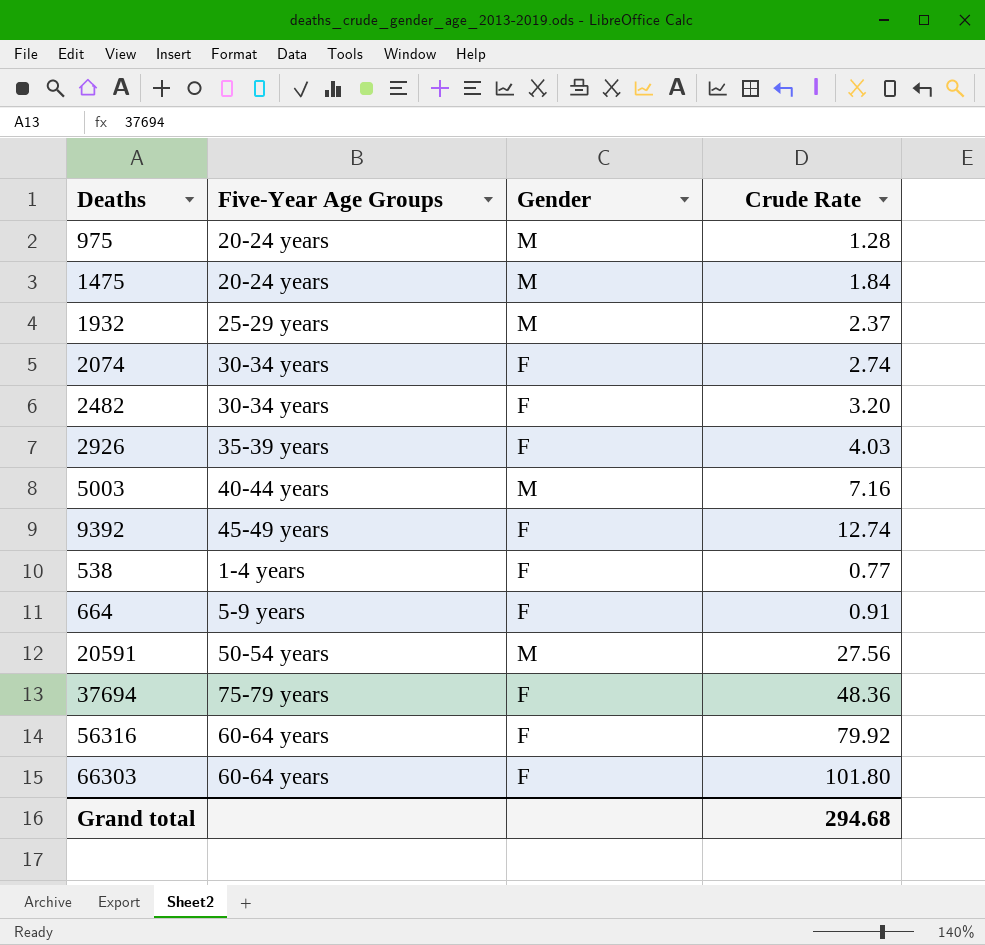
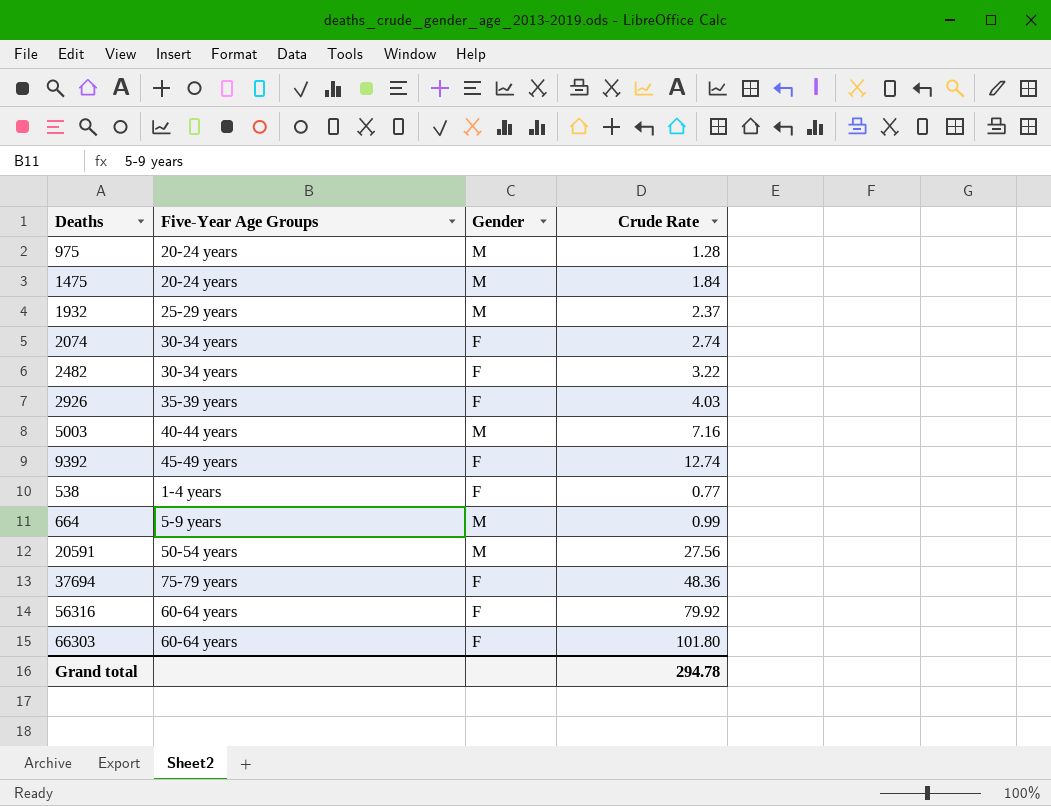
2482 | Crude Rate: 3.20 -> 3.22
664 | Gender: F -> M
664 | Crude Rate: 0.91 -> 0.99
Grand total | Crude Rate: 294.68 -> 294.78

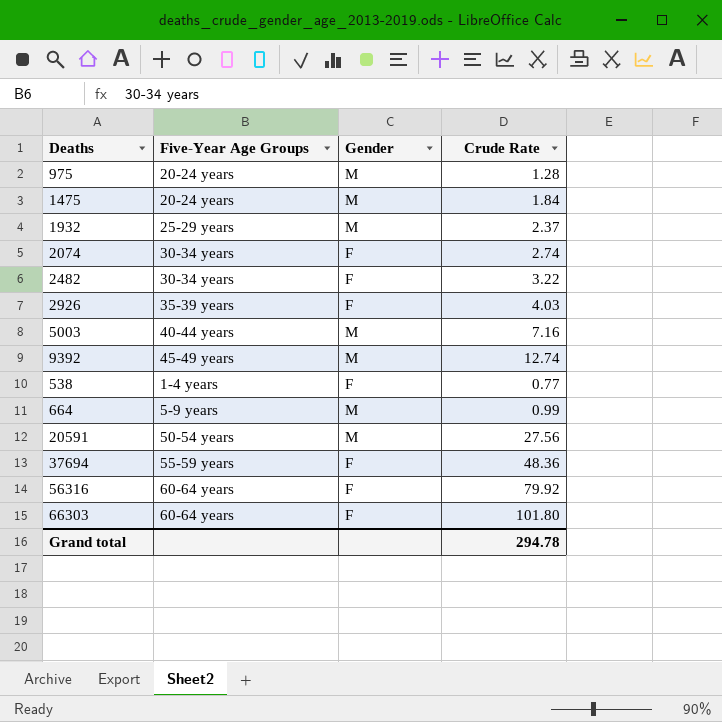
9392 | Gender: F -> M
37694 | Five-Year Age Groups: 75-79 years -> 55-59 years

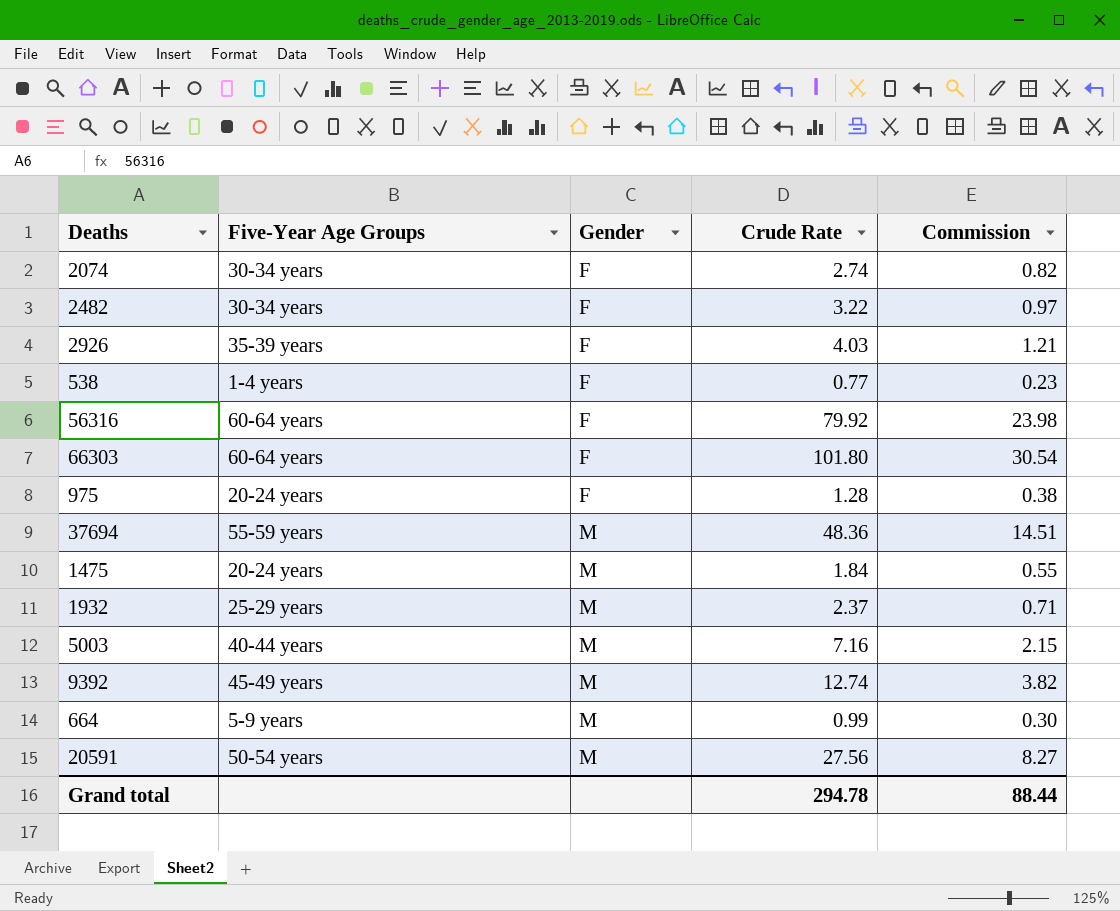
row order: none -> Gender ascending
column Commission | formula: none -> [Crude Rate] * 0.3
975 | Gender: M -> F
37694 | Gender: F -> M

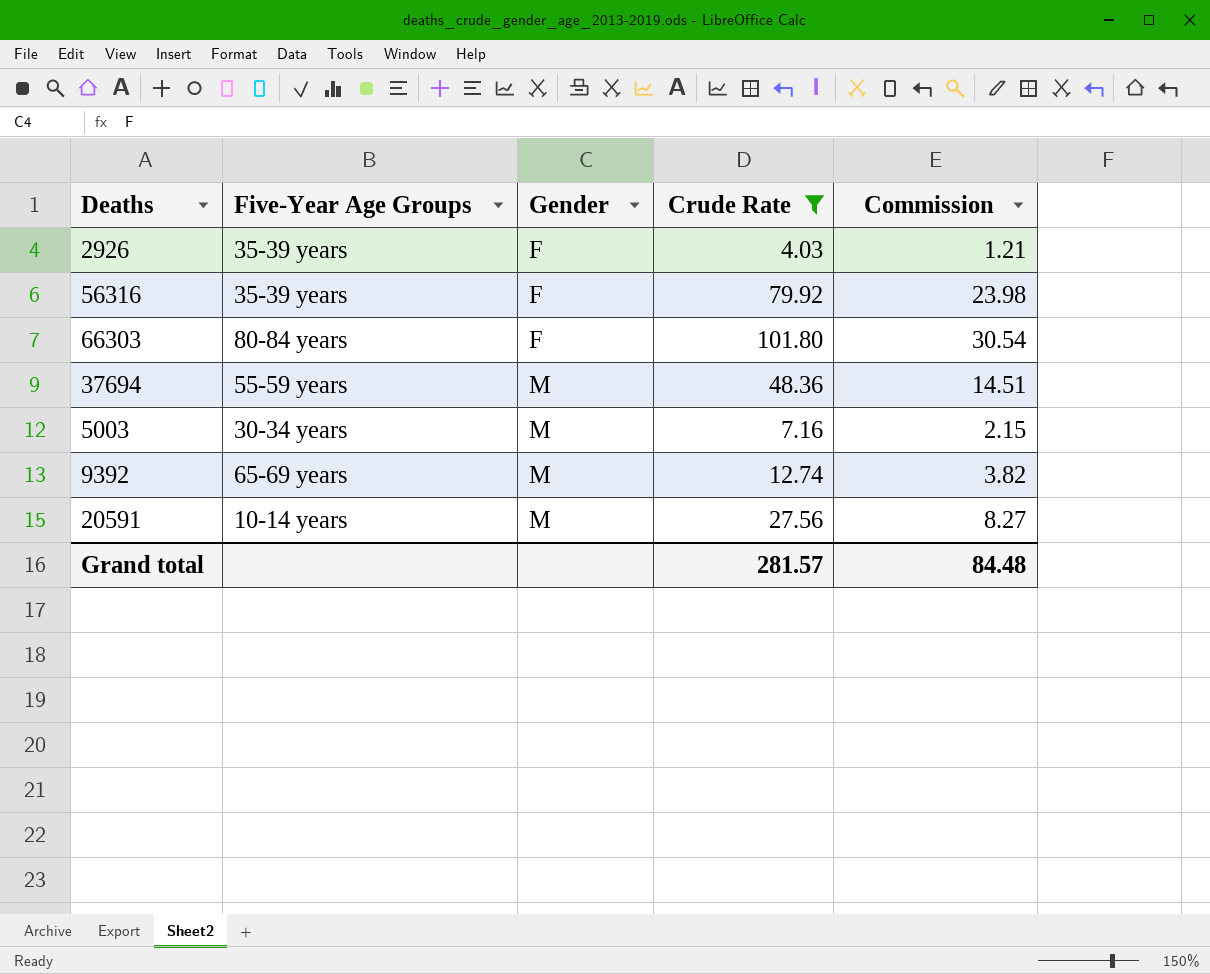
filter: none -> Crude Rate >= 4.03
56316 | Five-Year Age Groups: 60-64 years -> 35-39 years
66303 | Five-Year Age Groups: 60-64 years -> 80-84 years
5003 | Five-Year Age Groups: 40-44 years -> 30-34 years
9392 | Five-Year Age Groups: 45-49 years -> 65-69 years
20591 | Five-Year Age Groups: 50-54 years -> 10-14 years
Grand total | Crude Rate: 294.78 -> 281.57
Grand total | Commission: 88.44 -> 84.48

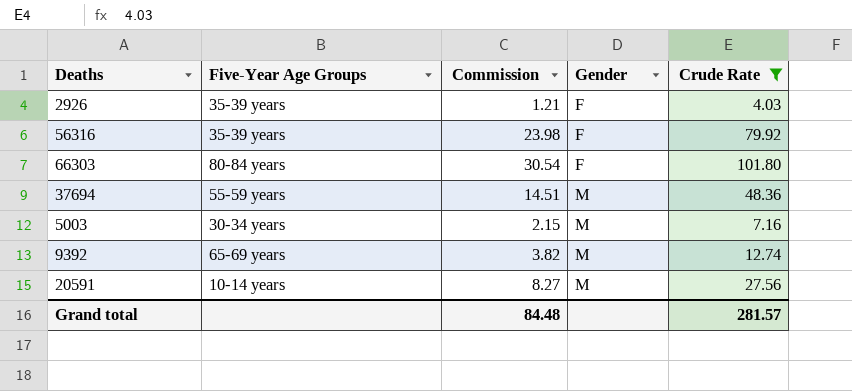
column Commission | position: 5 -> 3

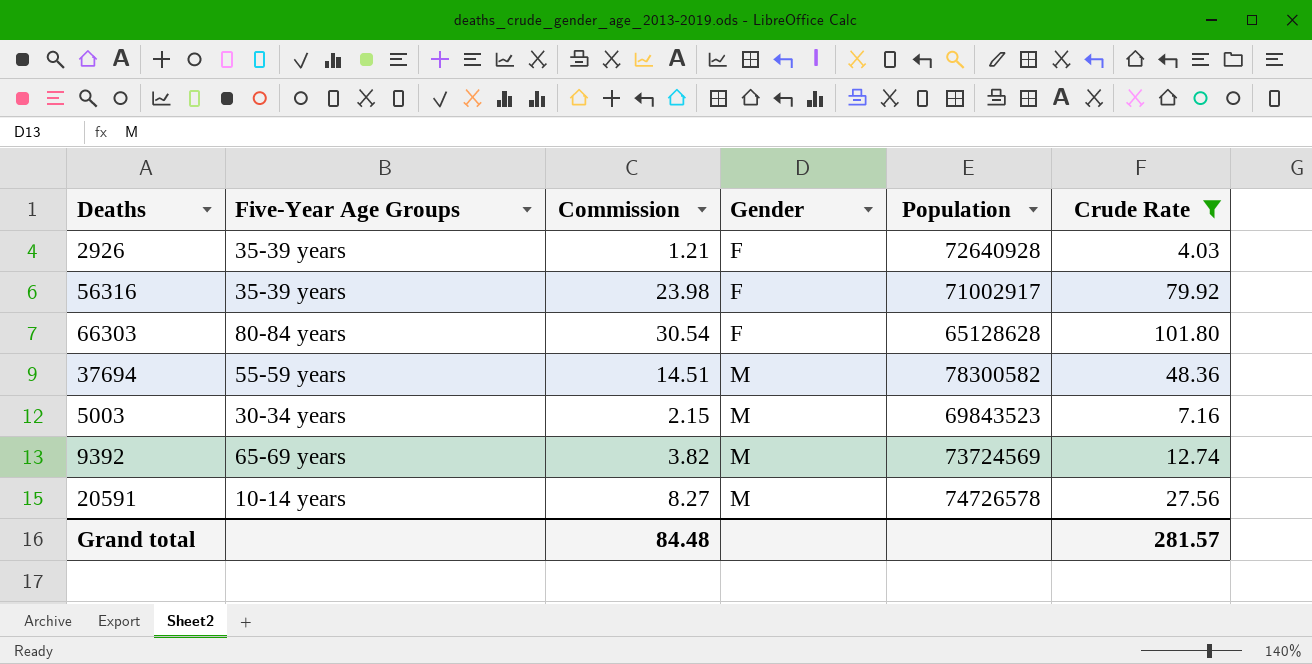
column Population | position: none -> 5

